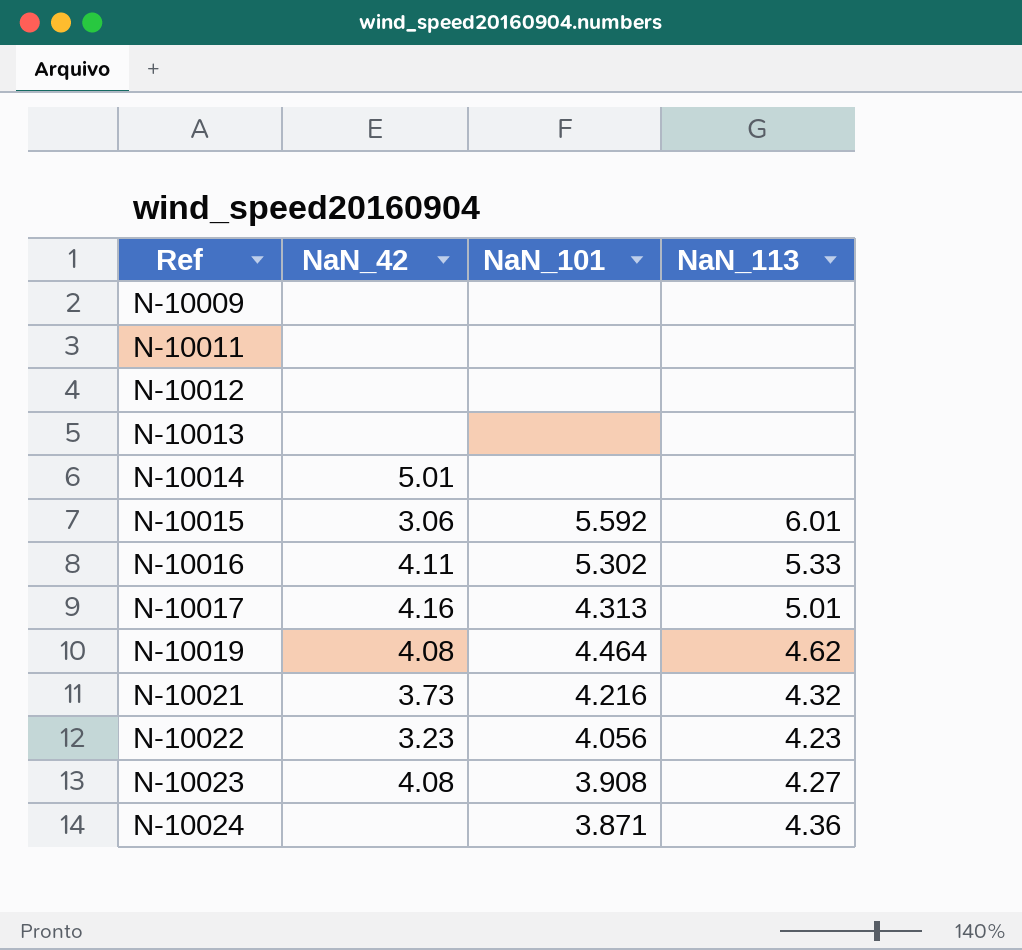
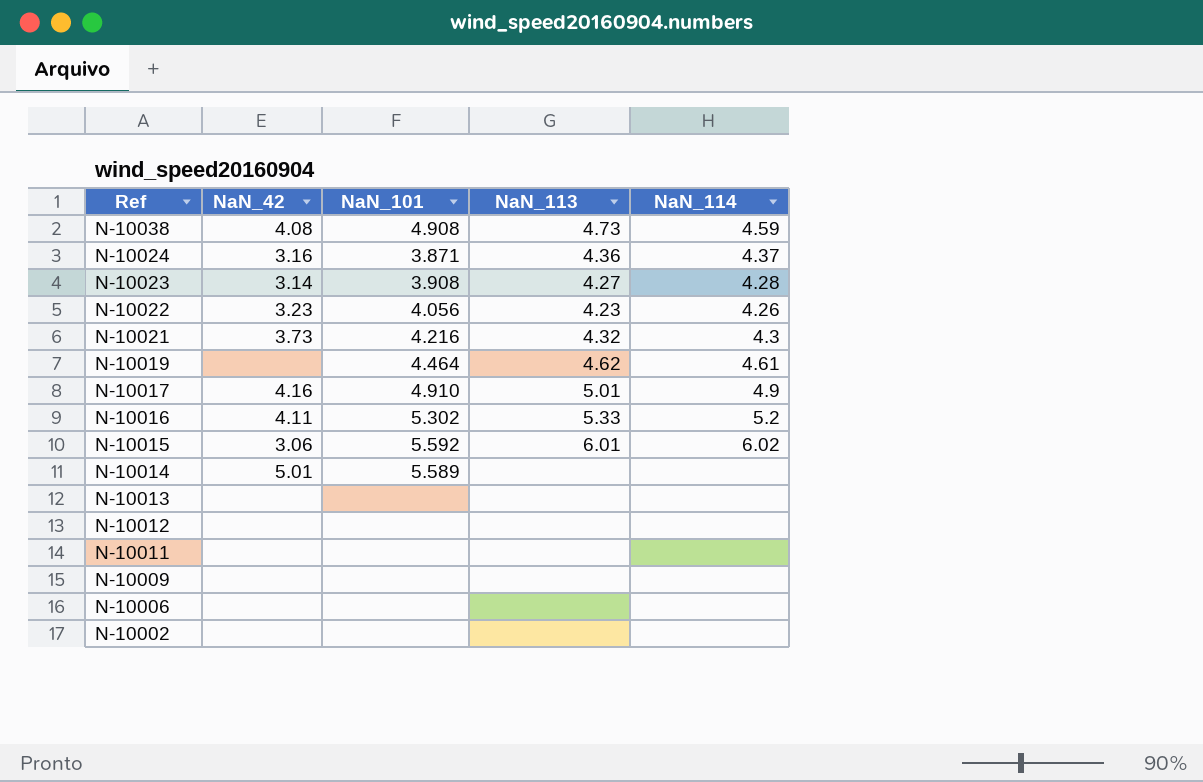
row order: Ref ascending -> Ref descending
column NaN_114 | position: none -> 5
row N-10038: none -> 4.08 | 4.908 | 4.73 | 4.59
N-10024 | NaN_42: none -> 3.16
N-10023 | NaN_42: 4.08 -> 3.14
N-10019 | NaN_42: 4.08 -> none
N-10017 | NaN_101: 4.313 -> 4.910
N-10014 | NaN_101: none -> 5.589
row N-10006: none -> none | none | none | none
row N-10002: none -> none | none | none | none

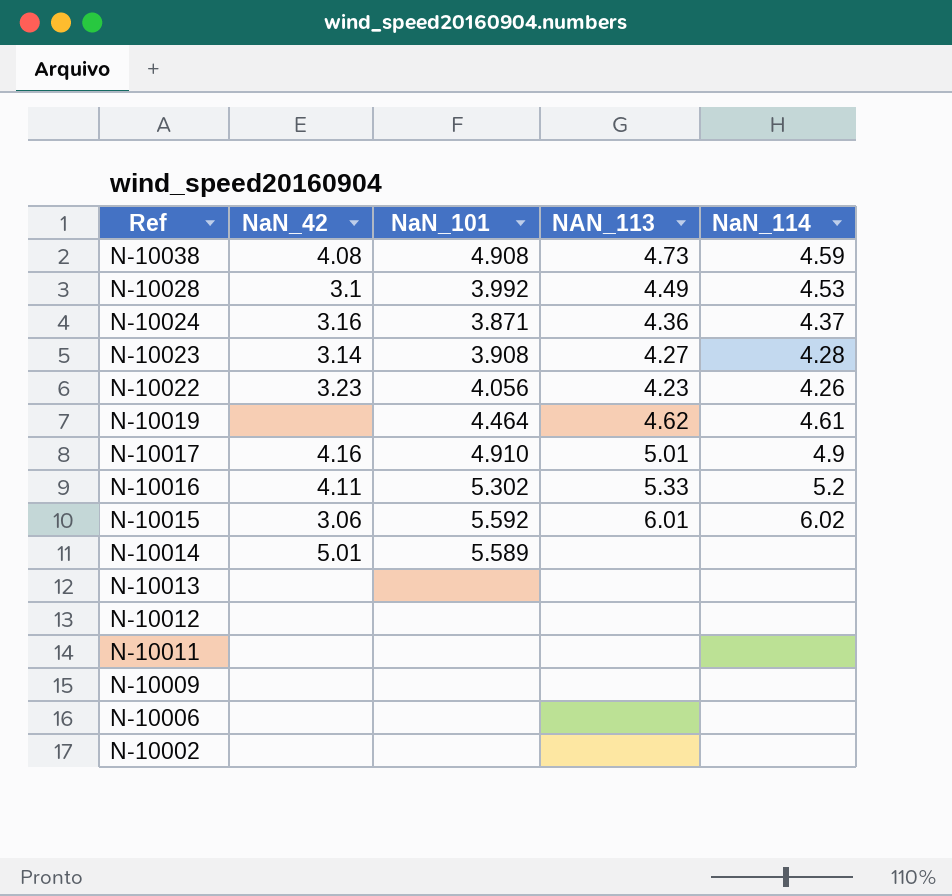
column name: NaN_113 -> NAN_113
row N-10021: 3.73 | 4.216 | 4.32 | 4.3 -> none
row N-10028: none -> 3.1 | 3.992 | 4.49 | 4.53

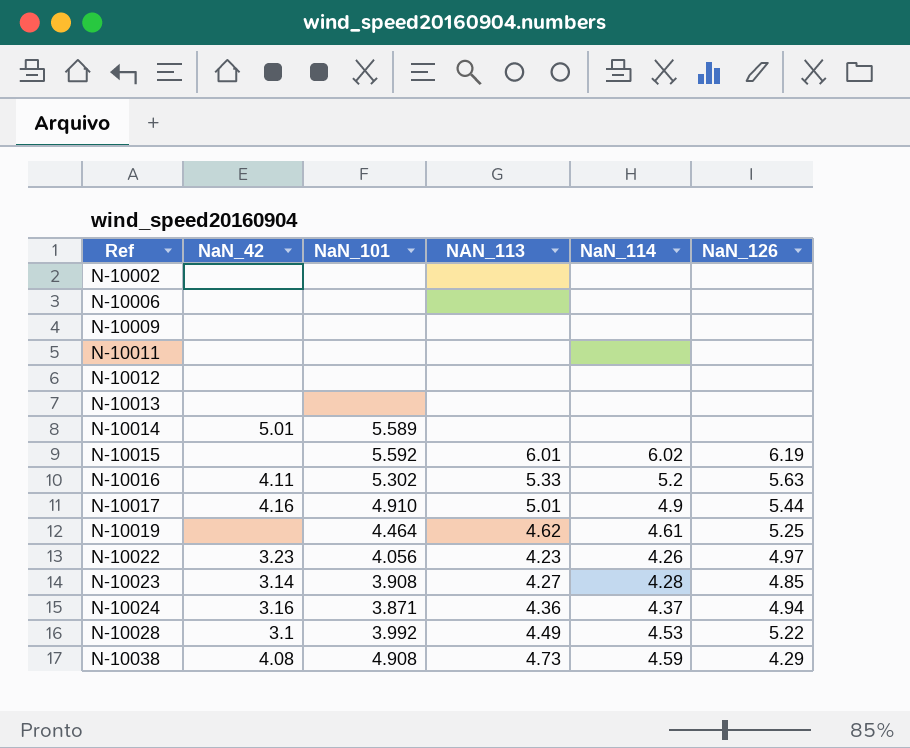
row order: Ref descending -> Ref ascending
column NaN_126 | position: none -> 6
N-10015 | NaN_42: 3.06 -> none

